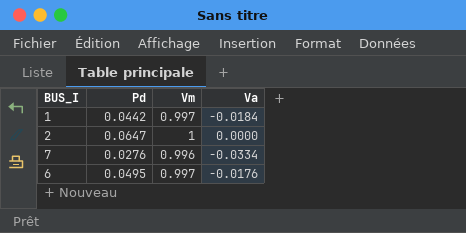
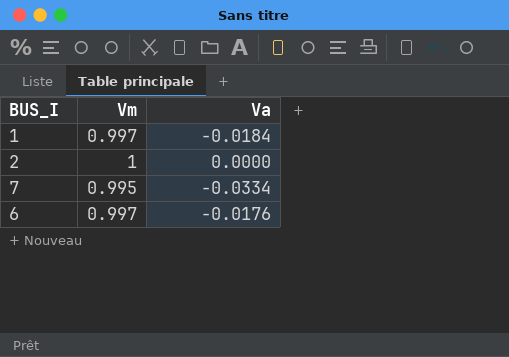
column Pd | position: 2 -> none
7 | Vm: 0.996 -> 0.995

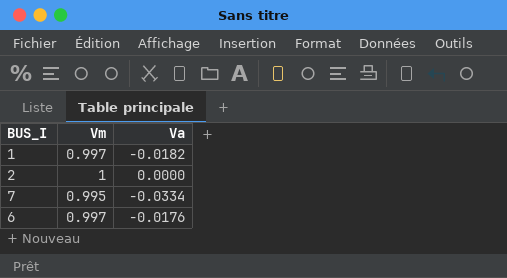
1 | Va: -0.0184 -> -0.0182

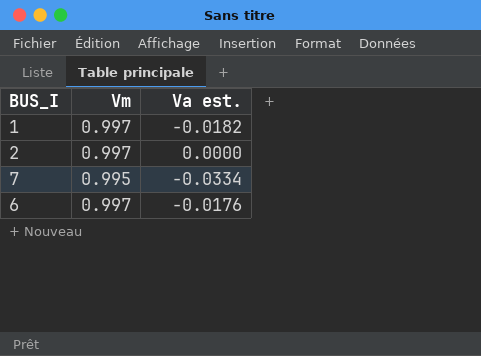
column name: Va -> Va est.
2 | Vm: 1 -> 0.997

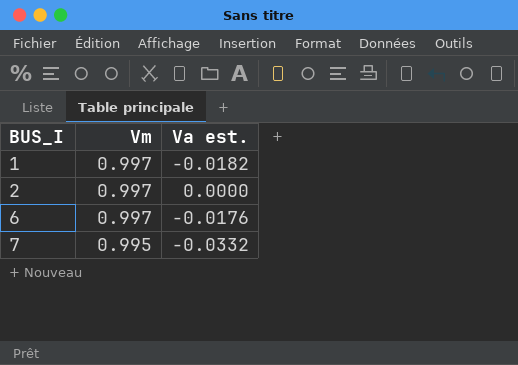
row order: none -> BUS_I ascending
7 | Va est.: -0.0334 -> -0.0332

